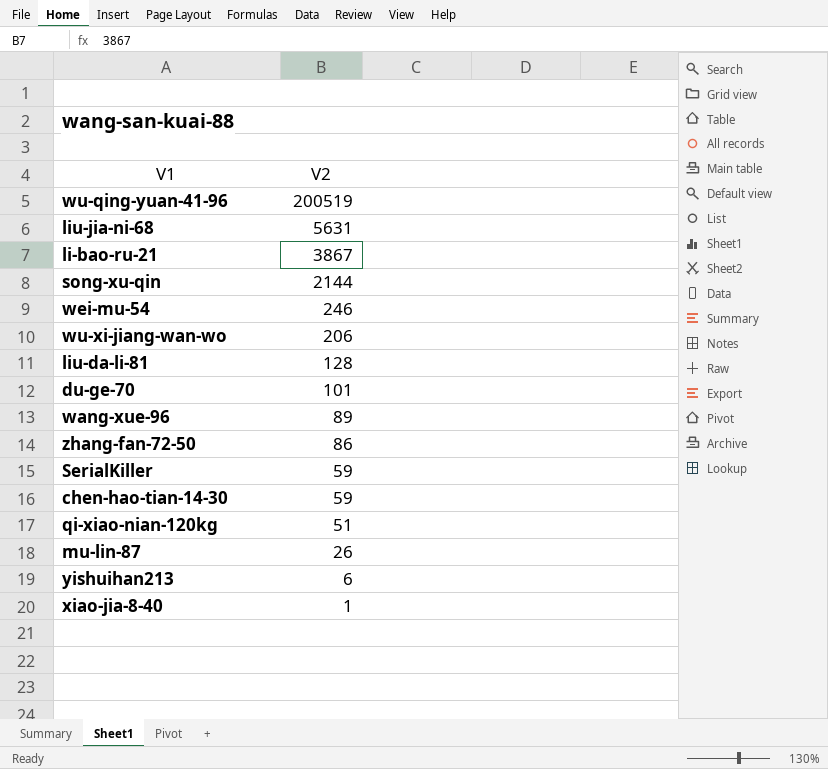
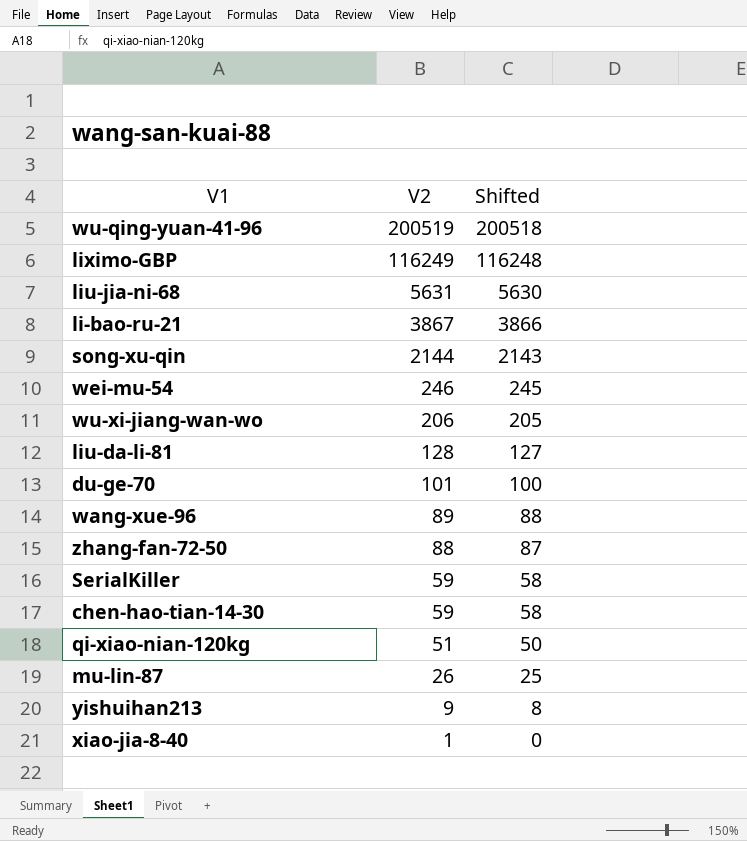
column Shifted | formula: none -> [V2] - 1
row liximo-GBP: none -> 116249 | 116248
zhang-fan-72-50 | V2: 86 -> 88
yishuihan213 | V2: 6 -> 9

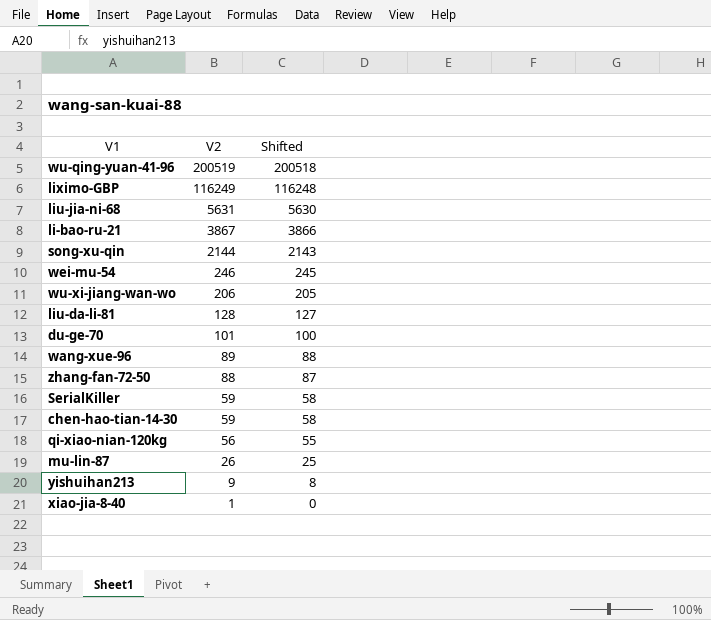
qi-xiao-nian-120kg | V2: 51 -> 56
qi-xiao-nian-120kg | Shifted: 50 -> 55

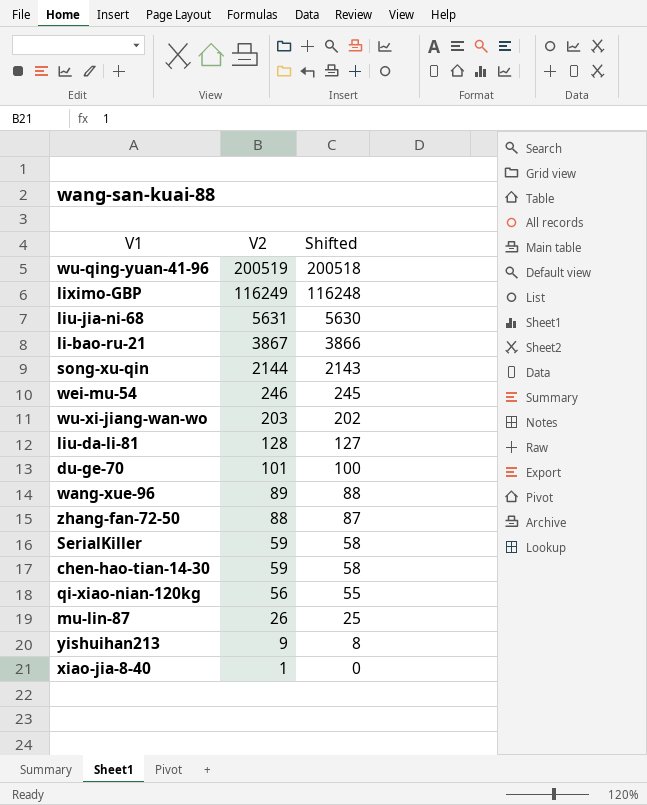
wu-xi-jiang-wan-wo | V2: 206 -> 203
wu-xi-jiang-wan-wo | Shifted: 205 -> 202

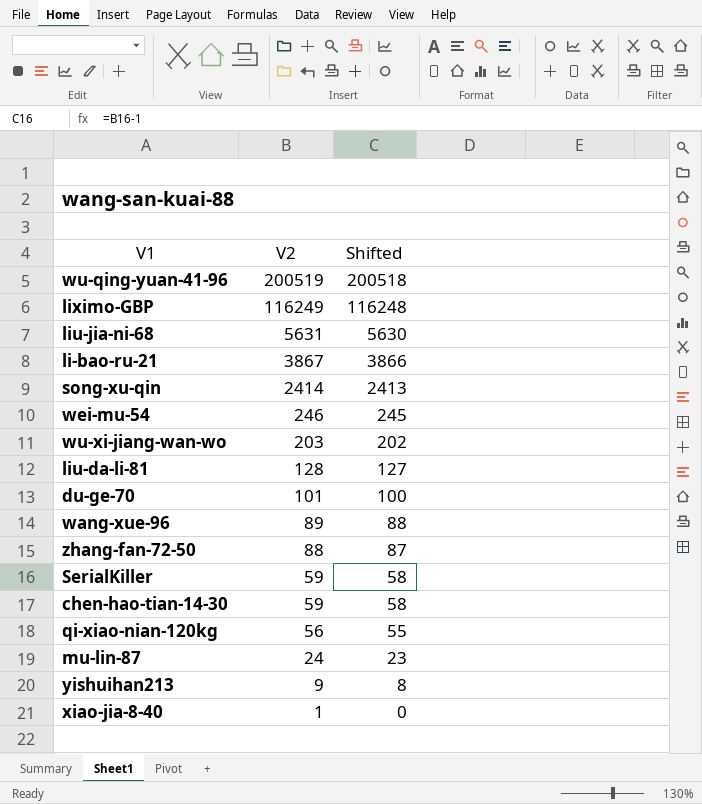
song-xu-qin | V2: 2144 -> 2414
song-xu-qin | Shifted: 2143 -> 2413
mu-lin-87 | V2: 26 -> 24
mu-lin-87 | Shifted: 25 -> 23

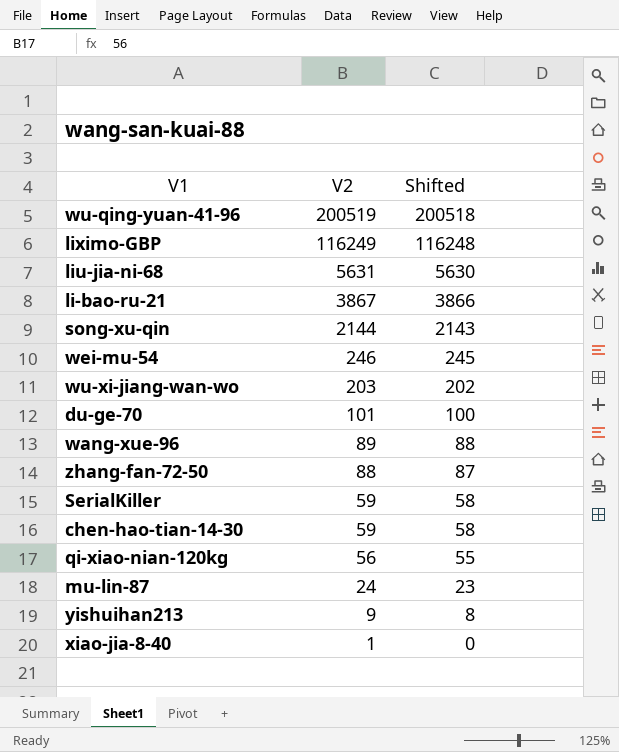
row liu-da-li-81: 128 | 127 -> none
song-xu-qin | V2: 2414 -> 2144
song-xu-qin | Shifted: 2413 -> 2143

